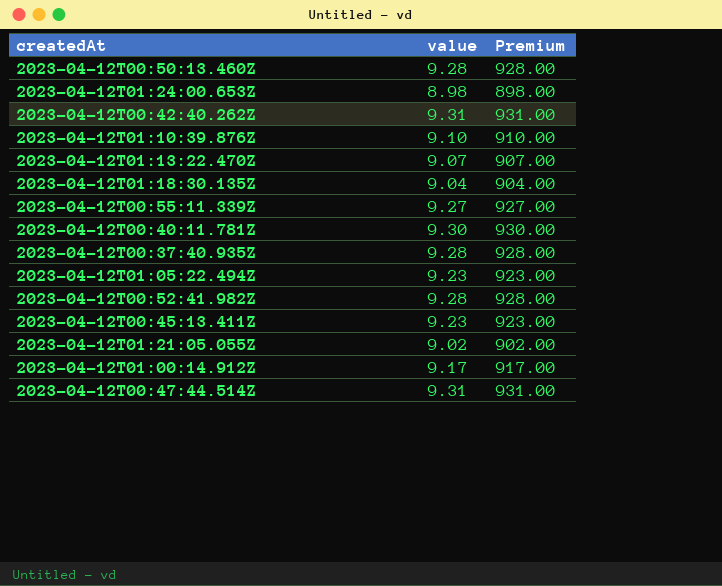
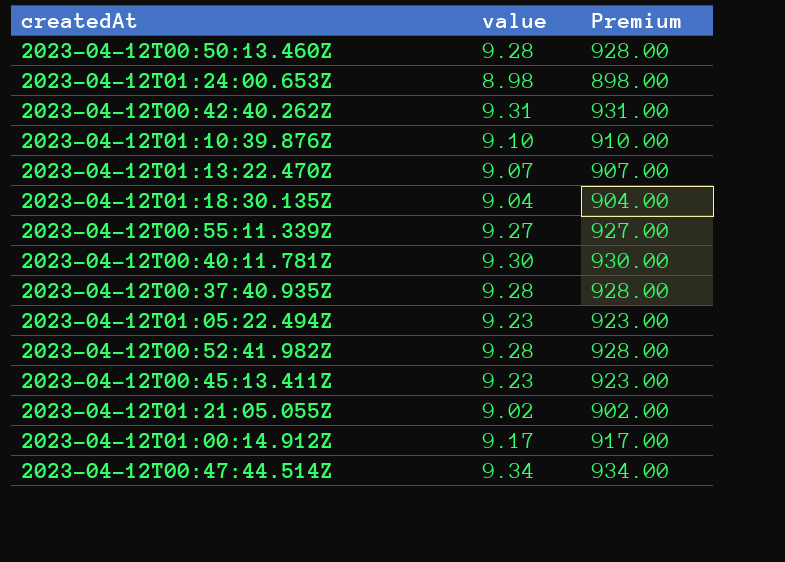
2023-04-12T00:47:44.514Z | value: 9.31 -> 9.34
2023-04-12T00:47:44.514Z | Premium: 931.00 -> 934.00

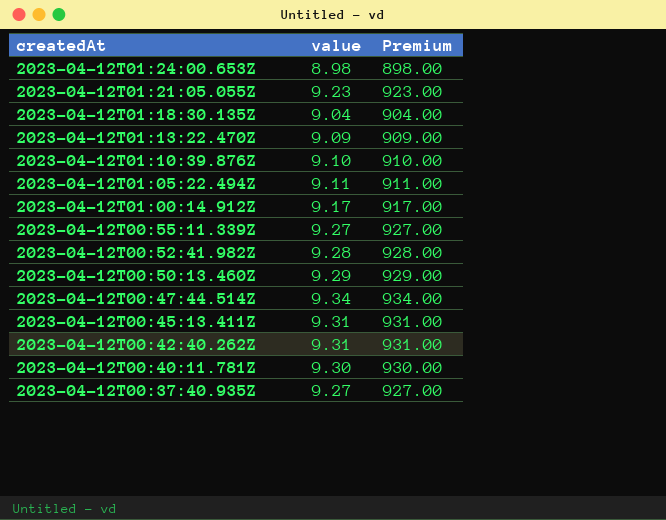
row order: none -> createdAt descending
2023-04-12T01:21:05.055Z | value: 9.02 -> 9.23
2023-04-12T01:21:05.055Z | Premium: 902.00 -> 923.00
2023-04-12T01:13:22.470Z | value: 9.07 -> 9.09
2023-04-12T01:13:22.470Z | Premium: 907.00 -> 909.00
2023-04-12T01:05:22.494Z | value: 9.23 -> 9.11
2023-04-12T01:05:22.494Z | Premium: 923.00 -> 911.00
2023-04-12T00:50:13.460Z | value: 9.28 -> 9.29
2023-04-12T00:50:13.460Z | Premium: 928.00 -> 929.00
2023-04-12T00:45:13.411Z | value: 9.23 -> 9.31
2023-04-12T00:45:13.411Z | Premium: 923.00 -> 931.00
2023-04-12T00:37:40.935Z | value: 9.28 -> 9.27
2023-04-12T00:37:40.935Z | Premium: 928.00 -> 927.00

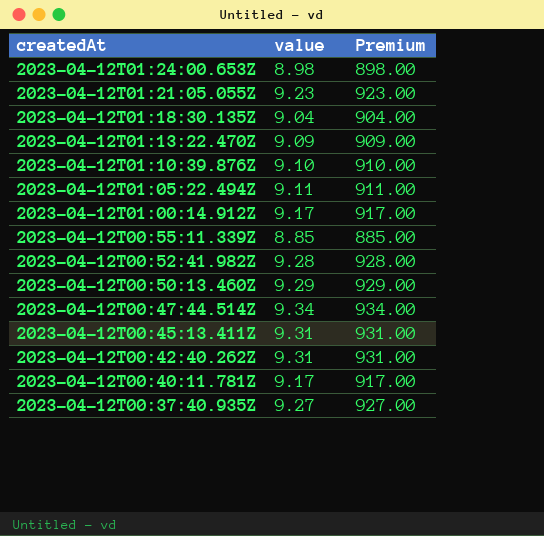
2023-04-12T00:55:11.339Z | value: 9.27 -> 8.85
2023-04-12T00:55:11.339Z | Premium: 927.00 -> 885.00
2023-04-12T00:40:11.781Z | value: 9.30 -> 9.17
2023-04-12T00:40:11.781Z | Premium: 930.00 -> 917.00

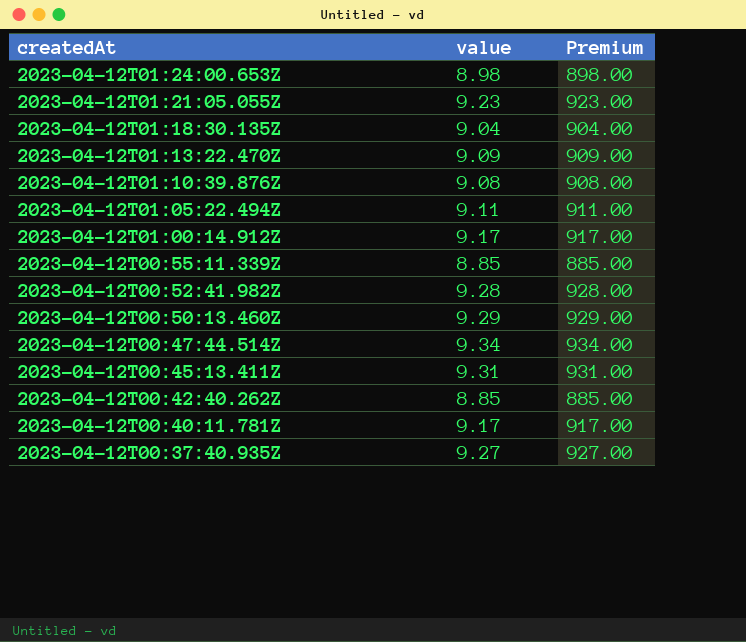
2023-04-12T01:10:39.876Z | value: 9.10 -> 9.08
2023-04-12T01:10:39.876Z | Premium: 910.00 -> 908.00
2023-04-12T00:42:40.262Z | value: 9.31 -> 8.85
2023-04-12T00:42:40.262Z | Premium: 931.00 -> 885.00

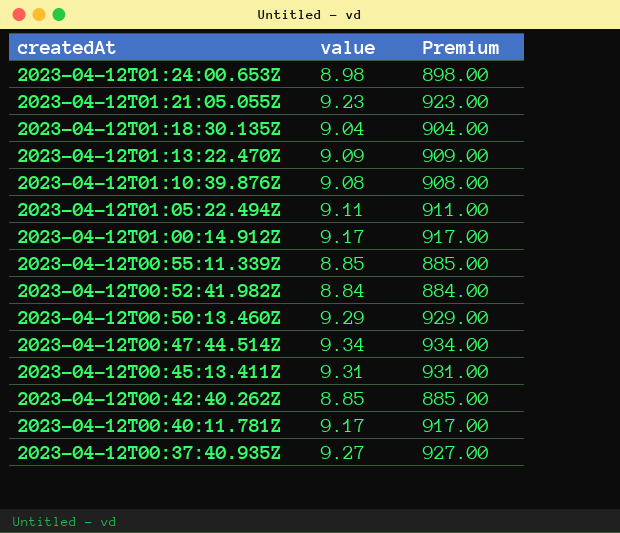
2023-04-12T00:52:41.982Z | value: 9.28 -> 8.84
2023-04-12T00:52:41.982Z | Premium: 928.00 -> 884.00

